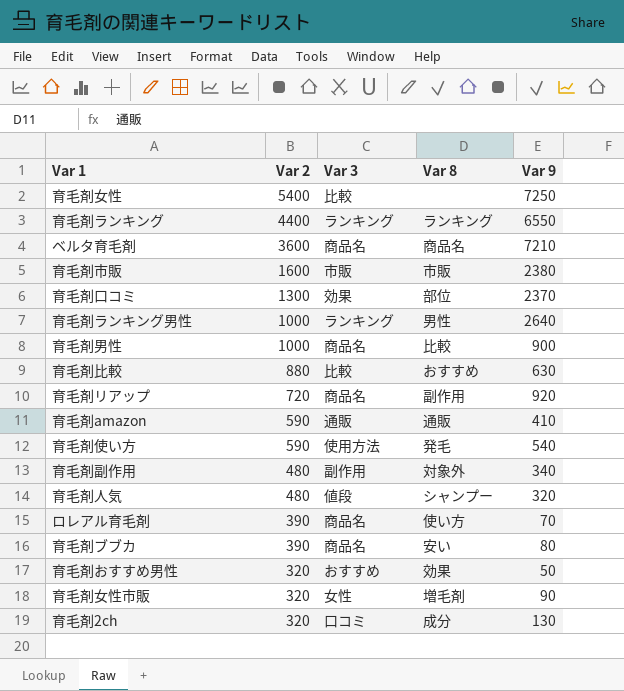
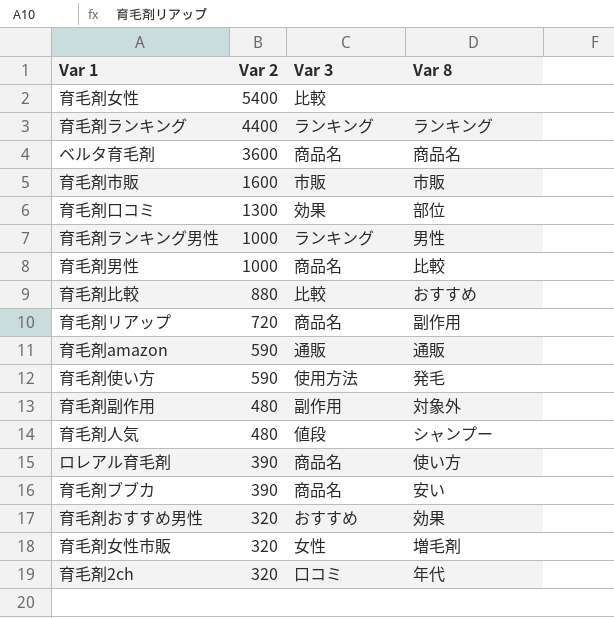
column Var 9 | position: 5 -> none
育毛剤2ch | Var 8: 成分 -> 年代

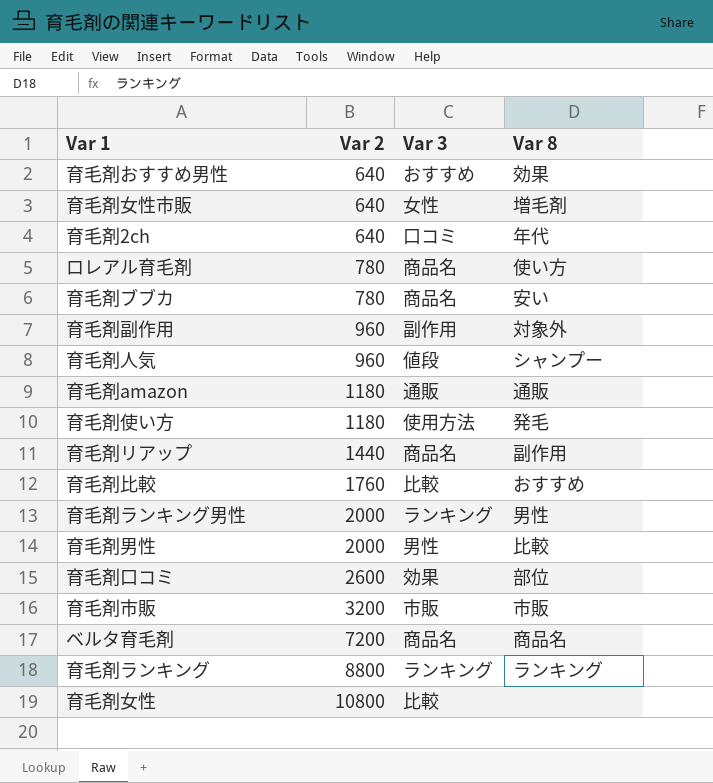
row order: Var 2 descending -> Var 2 ascending
育毛剤おすすめ男性 | Var 2: 320 -> 640
育毛剤女性市販 | Var 2: 320 -> 640
育毛剤2ch | Var 2: 320 -> 640
ロレアル育毛剤 | Var 2: 390 -> 780
育毛剤ブブカ | Var 2: 390 -> 780
育毛剤副作用 | Var 2: 480 -> 960
育毛剤人気 | Var 2: 480 -> 960
育毛剤amazon | Var 2: 590 -> 1180
育毛剤使い方 | Var 2: 590 -> 1180
育毛剤リアップ | Var 2: 720 -> 1440
育毛剤比較 | Var 2: 880 -> 1760
育毛剤ランキング男性 | Var 2: 1000 -> 2000
育毛剤男性 | Var 2: 1000 -> 2000
育毛剤男性 | Var 3: 商品名 -> 男性
育毛剤口コミ | Var 2: 1300 -> 2600
育毛剤市販 | Var 2: 1600 -> 3200
ベルタ育毛剤 | Var 2: 3600 -> 7200
育毛剤ランキング | Var 2: 4400 -> 8800
育毛剤女性 | Var 2: 5400 -> 10800

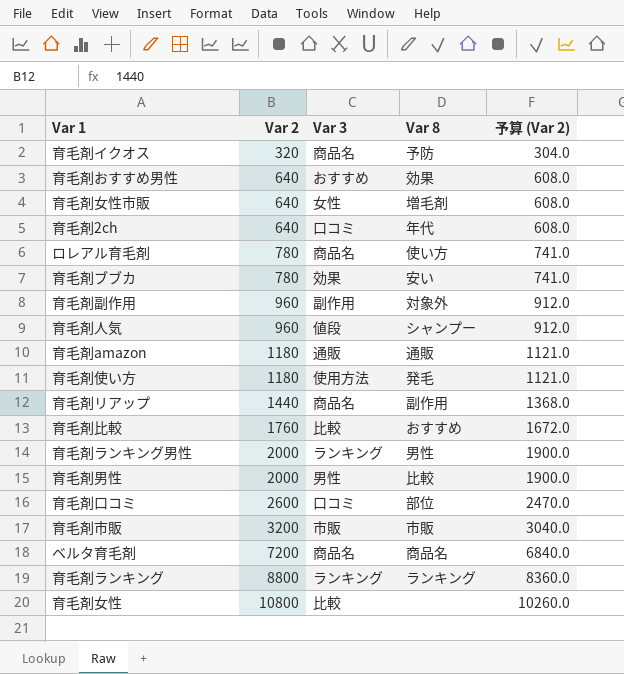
column 予算 (Var 2) | formula: none -> [Var 2] * 0.95
row 育毛剤イクオス: none -> 320 | 商品名 | 予防 | 304.0
育毛剤ブブカ | Var 3: 商品名 -> 効果
育毛剤口コミ | Var 3: 効果 -> 口コミ

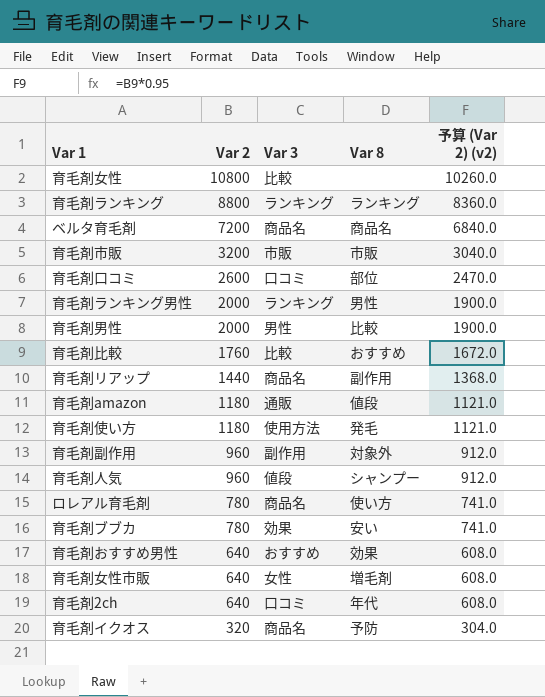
row order: Var 2 ascending -> Var 2 descending
column name: 予算 (Var 2) -> 予算 (Var 2) (v2)
育毛剤amazon | Var 8: 通販 -> 値段

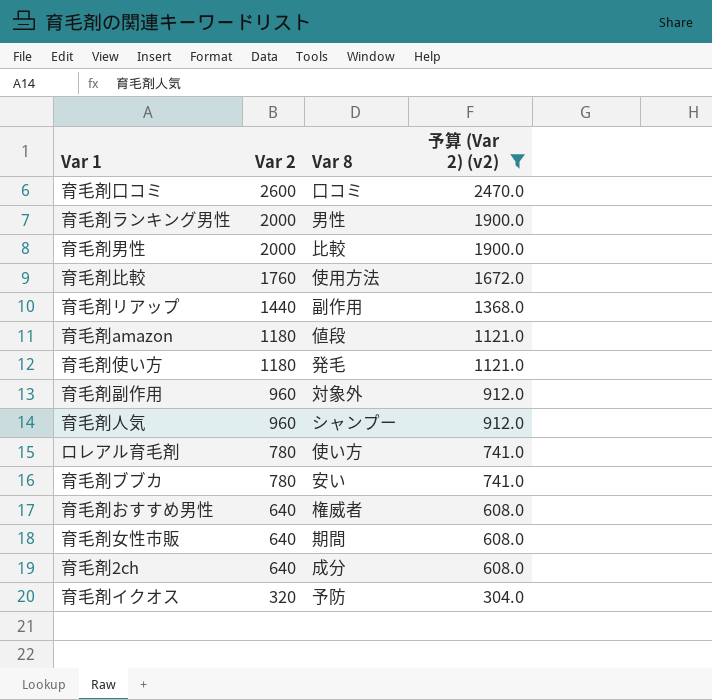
filter: none -> 予算 (Var 2) (v2) <= 2470.0
column Var 3 | position: 3 -> none
育毛剤口コミ | Var 8: 部位 -> 口コミ
育毛剤比較 | Var 8: おすすめ -> 使用方法
育毛剤おすすめ男性 | Var 8: 効果 -> 権威者
育毛剤女性市販 | Var 8: 増毛剤 -> 期間
育毛剤2ch | Var 8: 年代 -> 成分

